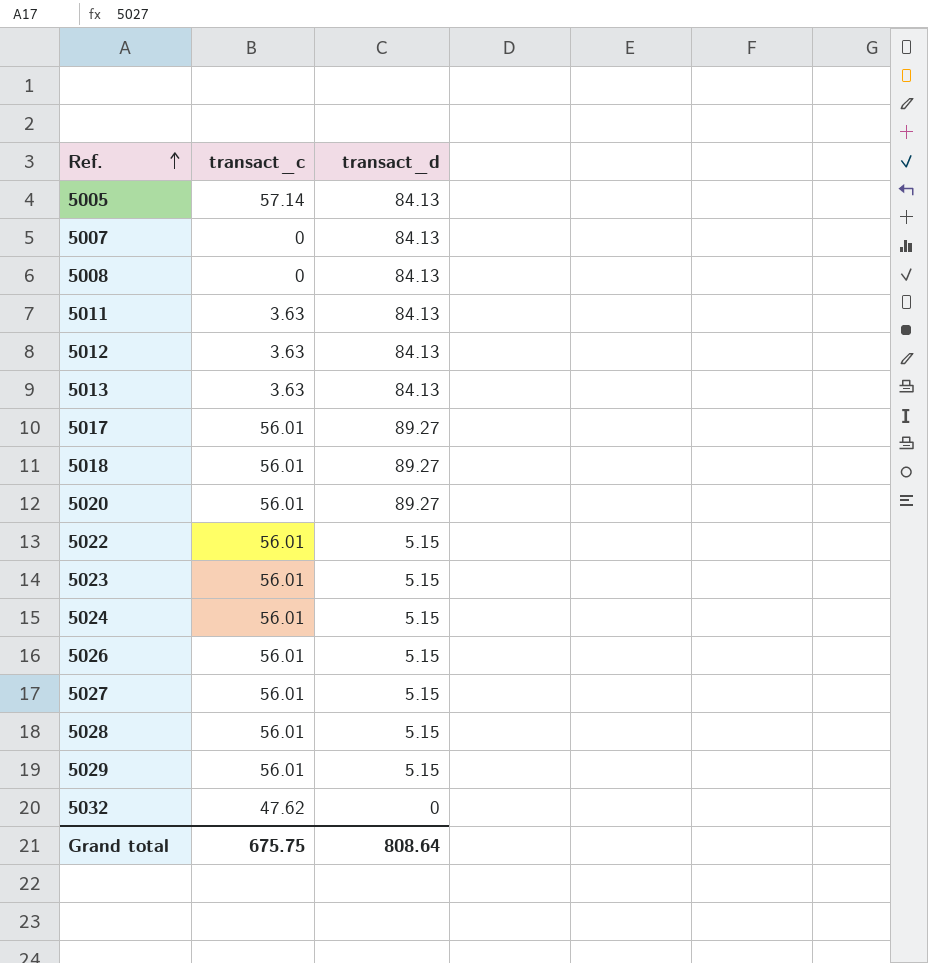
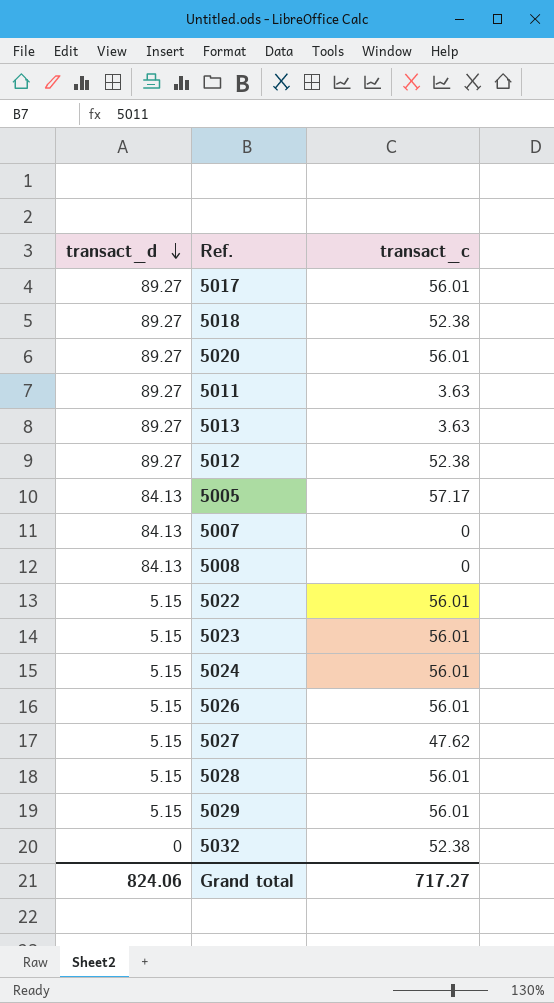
row order: Ref. ascending -> transact_d descending
column transact_d | position: 3 -> 1
5018 | transact_c: 56.01 -> 52.38
5011 | transact_d: 84.13 -> 89.27
5013 | transact_d: 84.13 -> 89.27
5012 | transact_d: 84.13 -> 89.27
5012 | transact_c: 3.63 -> 52.38
5005 | transact_c: 57.14 -> 57.17
5027 | transact_c: 56.01 -> 47.62
5032 | transact_c: 47.62 -> 52.38
Grand total | transact_d: 808.64 -> 824.06
Grand total | transact_c: 675.75 -> 717.27

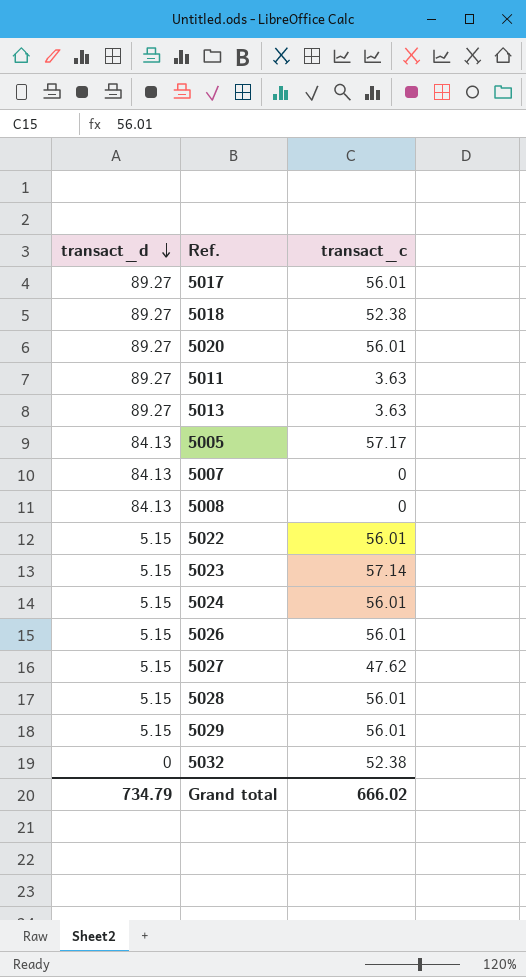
row 5012: 89.27 | 52.38 -> none
5023 | transact_c: 56.01 -> 57.14
Grand total | transact_d: 824.06 -> 734.79
Grand total | transact_c: 717.27 -> 666.02

